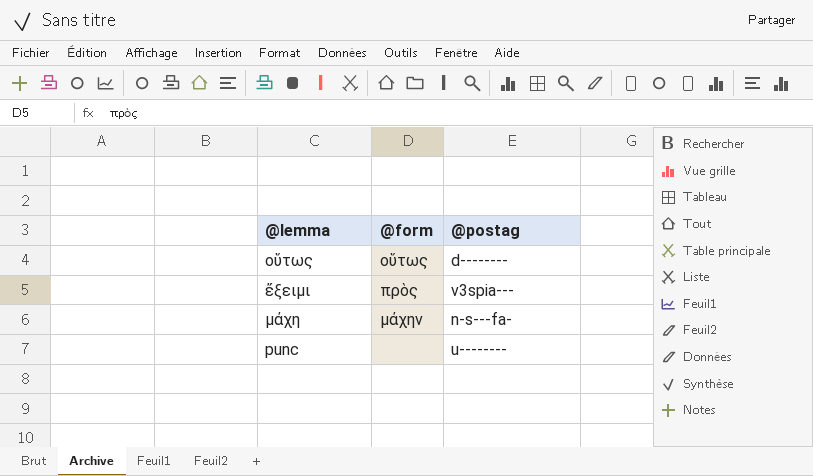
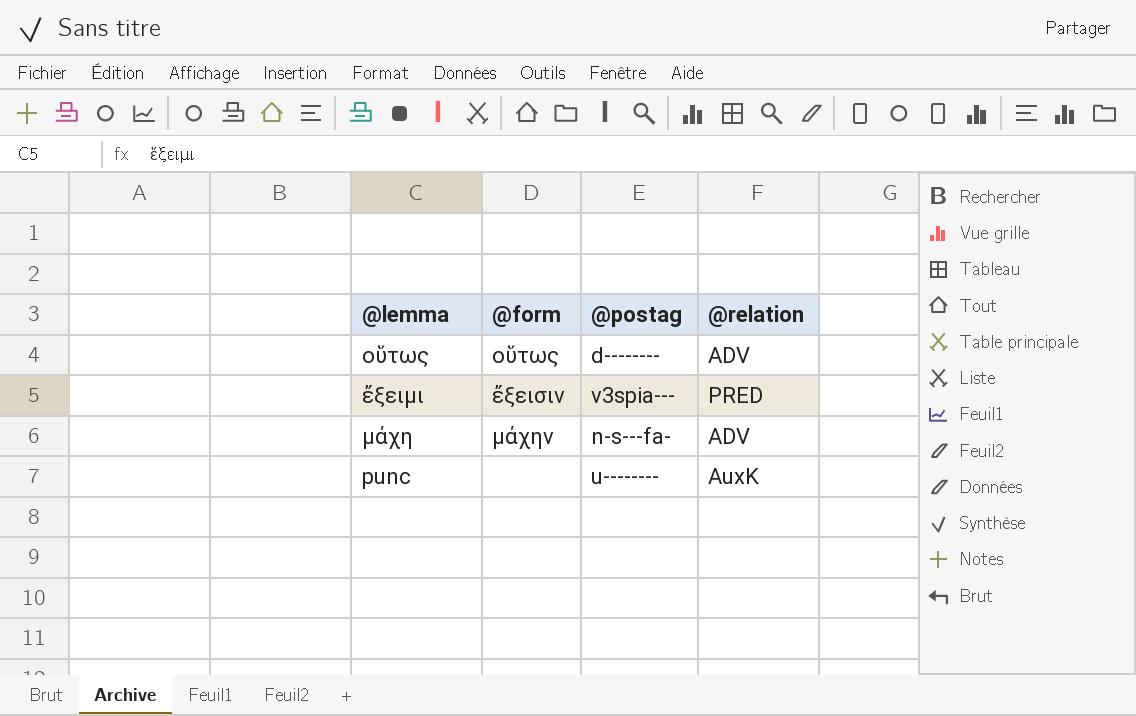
column @relation | position: none -> 4
ἔξειμι | @form: πρὸς -> ἔξεισιν

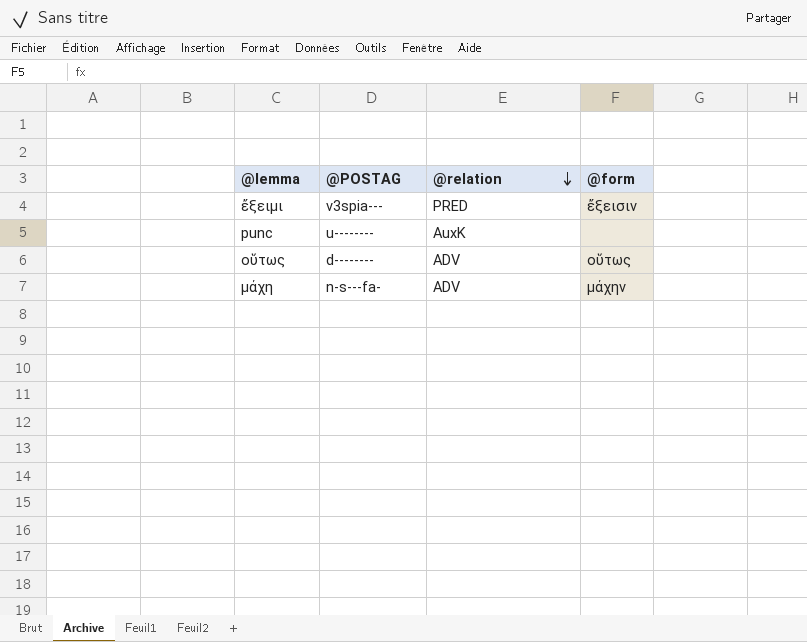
row order: none -> @relation descending
column name: @postag -> @POSTAG
column @form | position: 2 -> 4

